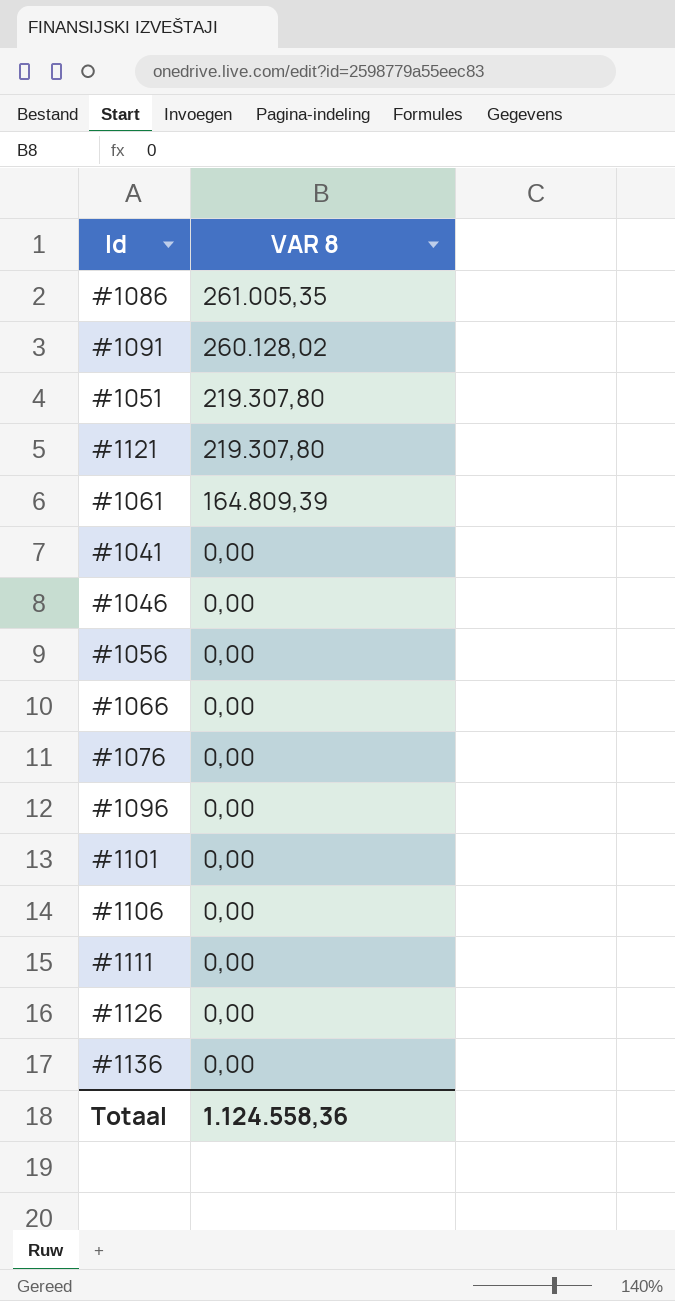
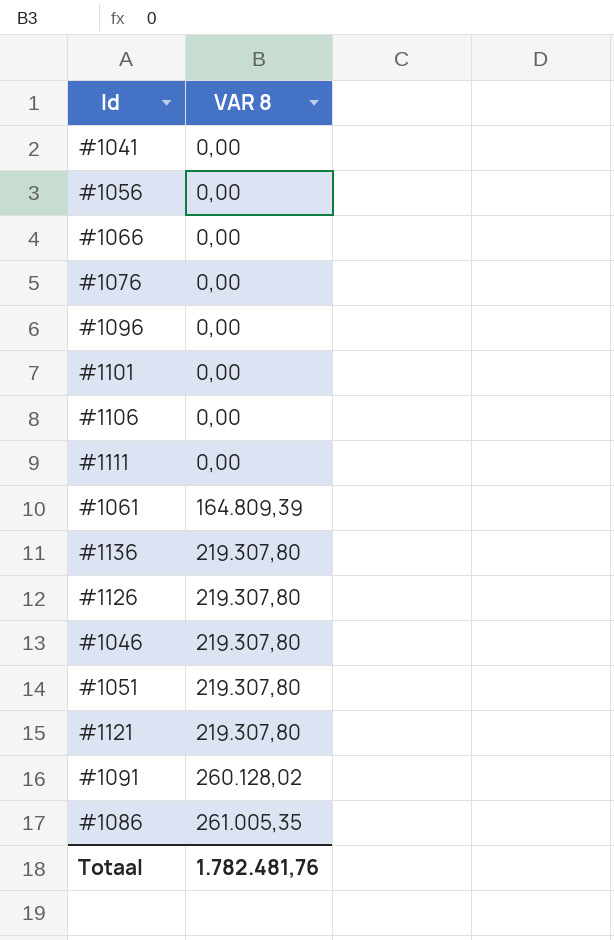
row order: VAR 8 descending -> VAR 8 ascending
#1136 | VAR 8: 0,00 -> 219.307,80
#1126 | VAR 8: 0,00 -> 219.307,80
#1046 | VAR 8: 0,00 -> 219.307,80
Totaal | VAR 8: 1.124.558,36 -> 1.782.481,76

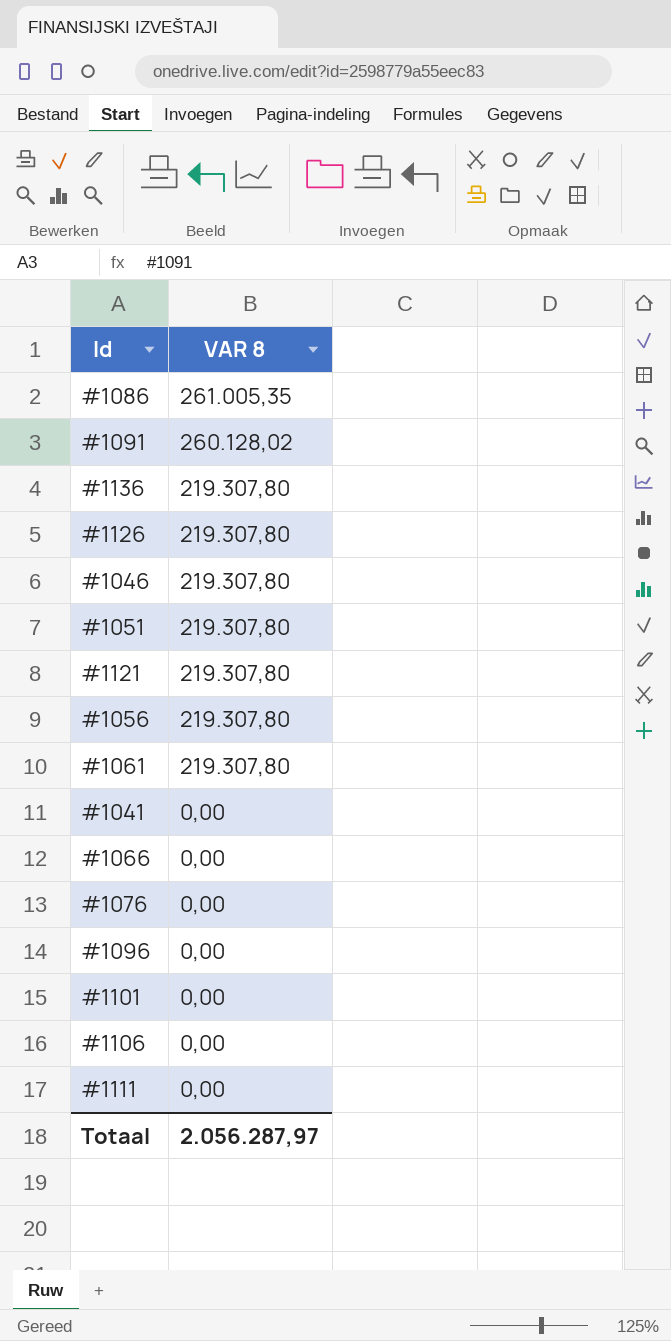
row order: VAR 8 ascending -> VAR 8 descending
#1056 | VAR 8: 0,00 -> 219.307,80
#1061 | VAR 8: 164.809,39 -> 219.307,80
Totaal | VAR 8: 1.782.481,76 -> 2.056.287,97

